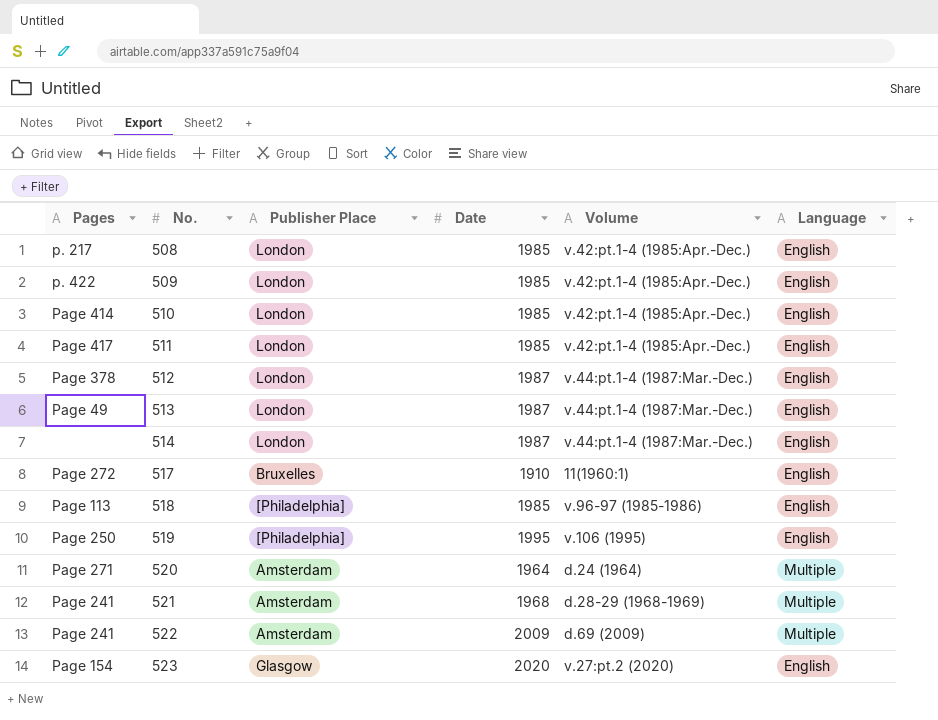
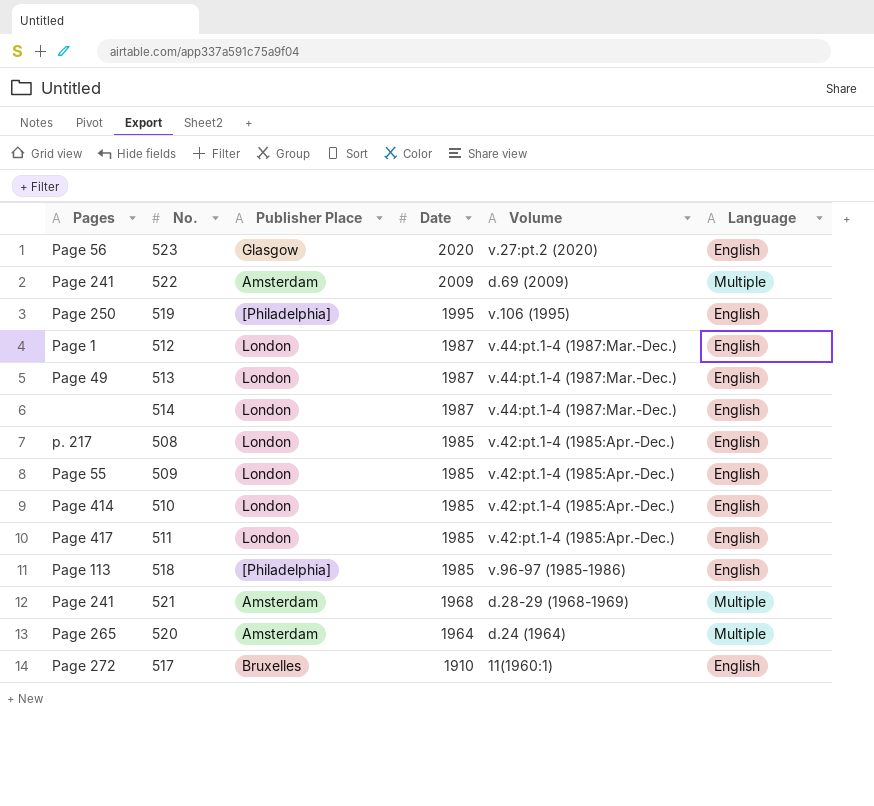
row order: No. ascending -> Date descending
523 | Pages: Page 154 -> Page 56
512 | Pages: Page 378 -> Page 1
509 | Pages: p. 422 -> Page 55
520 | Pages: Page 271 -> Page 265

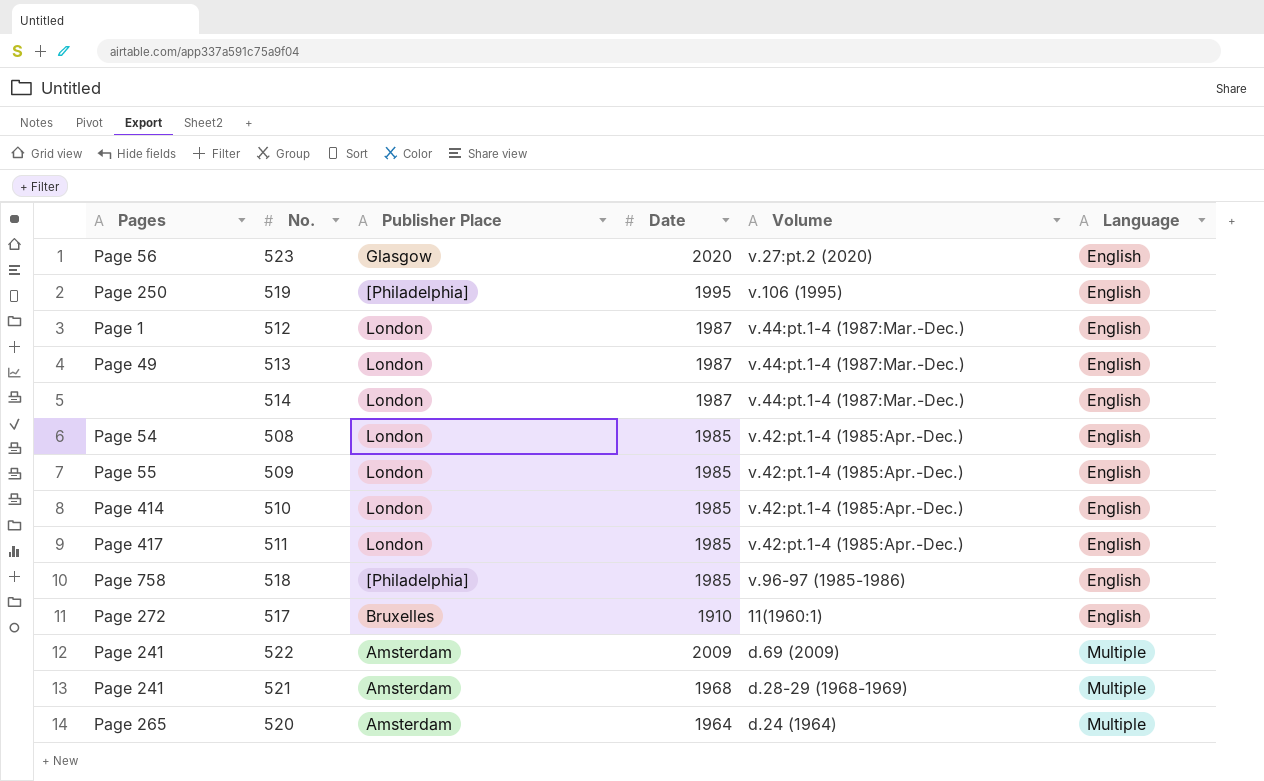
row order: Date descending -> Language ascending
508 | Pages: p. 217 -> Page 54
518 | Pages: Page 113 -> Page 758

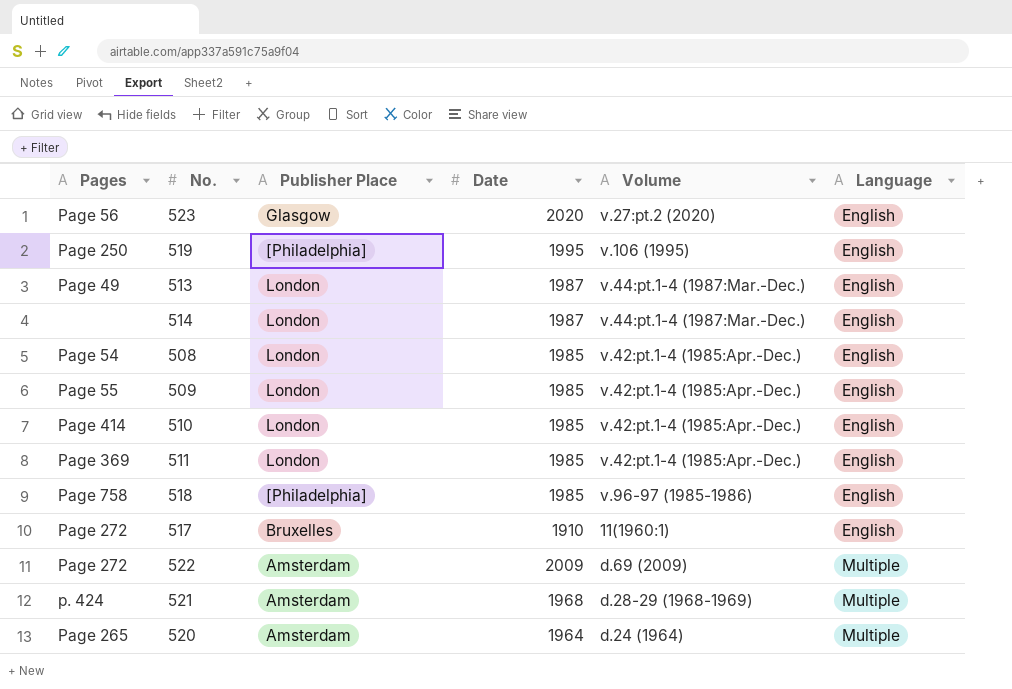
row 512: Page 1 | London | 1987 | v.44:pt.1-4 (1987:Mar.-Dec.) | English -> none
511 | Pages: Page 417 -> Page 369
522 | Pages: Page 241 -> Page 272
521 | Pages: Page 241 -> p. 424

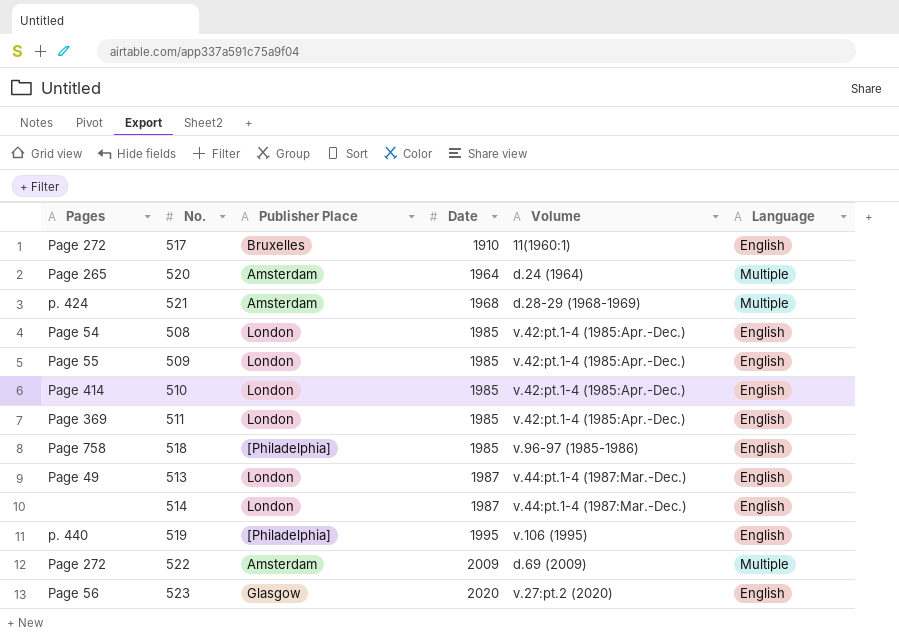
row order: Language ascending -> Date ascending
519 | Pages: Page 250 -> p. 440

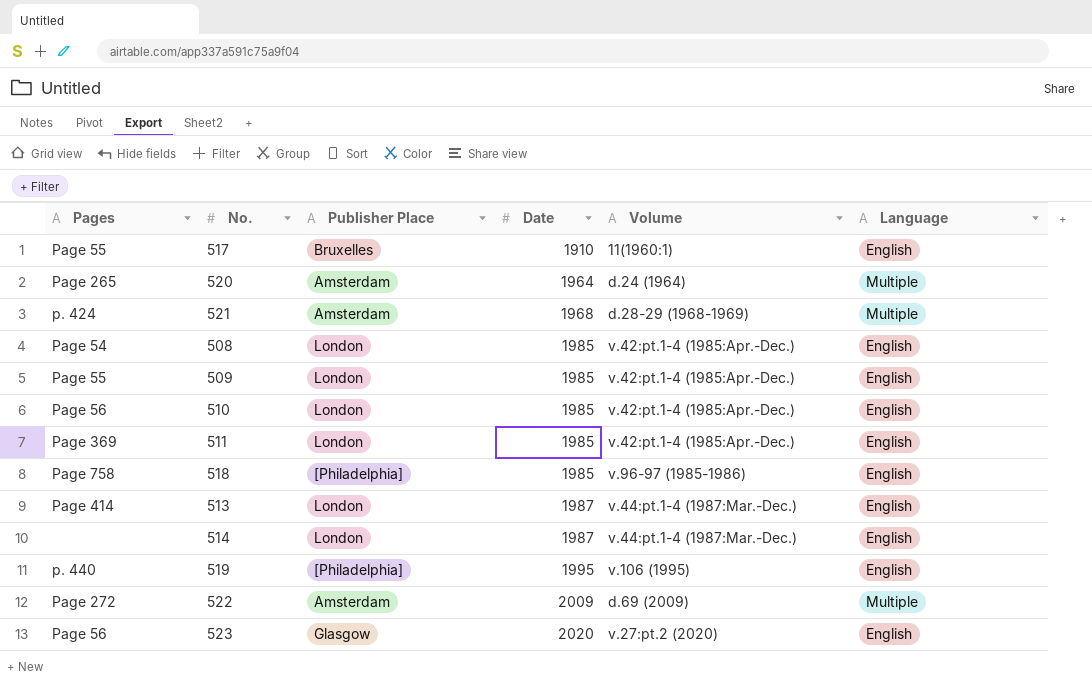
517 | Pages: Page 272 -> Page 55
510 | Pages: Page 414 -> Page 56
513 | Pages: Page 49 -> Page 414

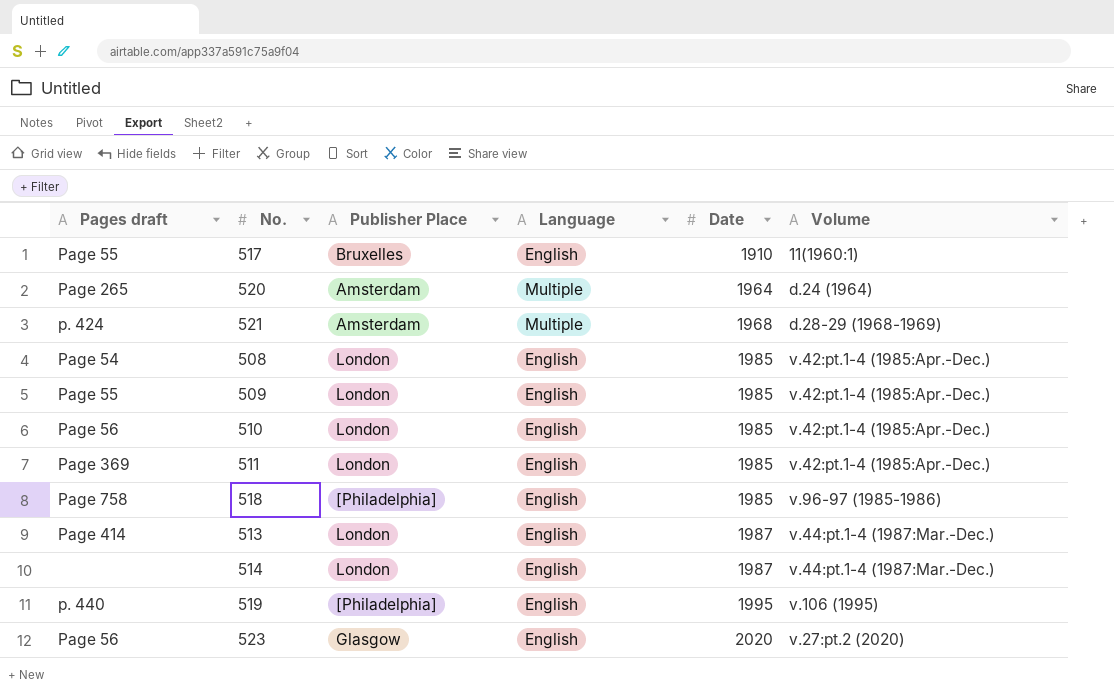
column name: Pages -> Pages draft
column Language | position: 6 -> 4
row 522: Page 272 | Amsterdam | 2009 | d.69 (2009) | Multiple -> none

